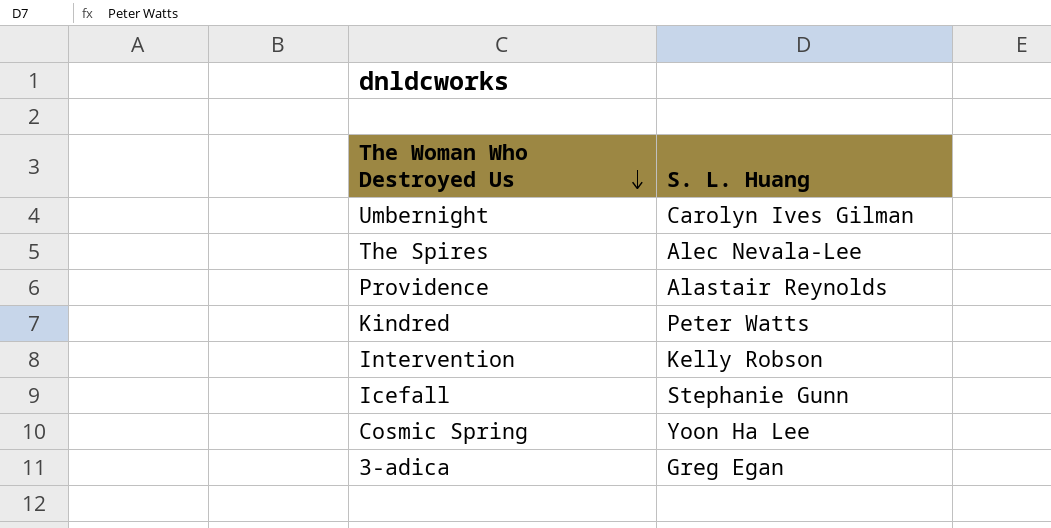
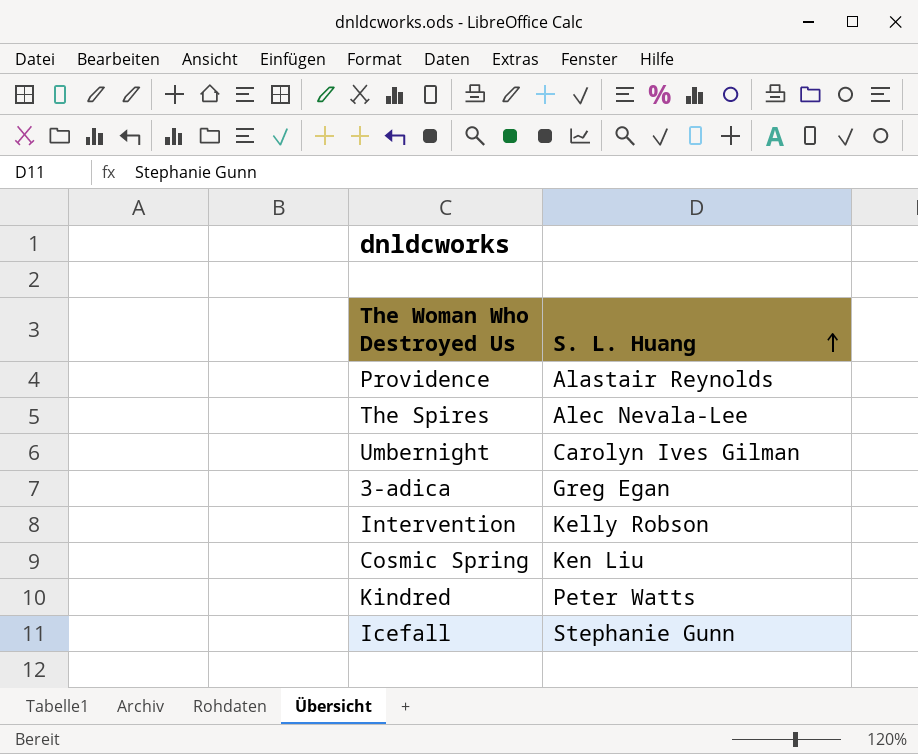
row order: The Woman Who Destroyed Us descending -> S. L. Huang ascending
Cosmic Spring | S. L. Huang: Yoon Ha Lee -> Ken Liu

